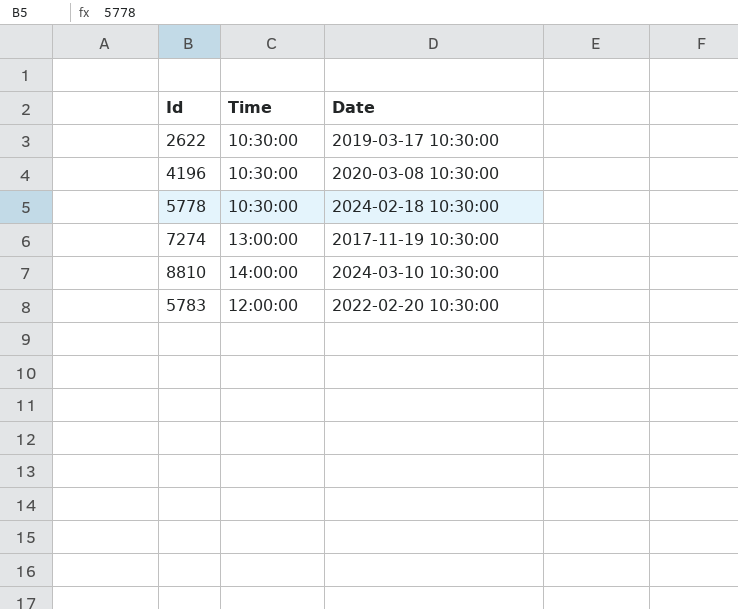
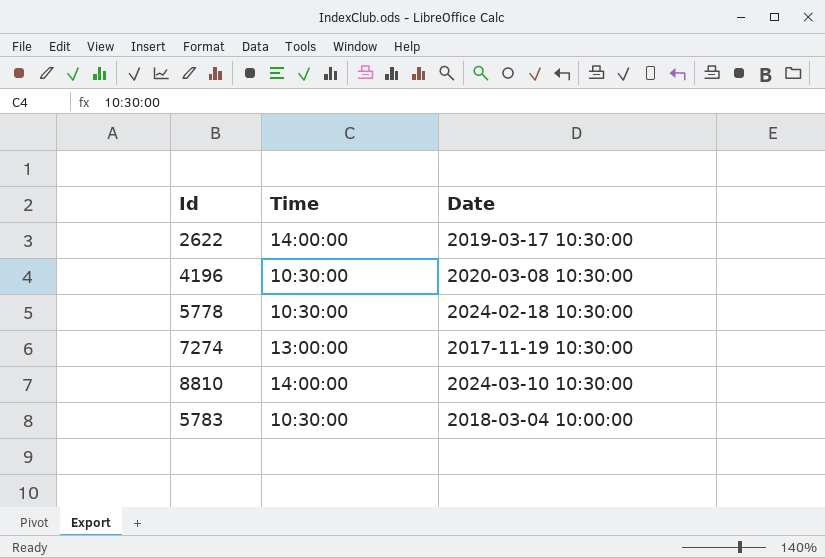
2622 | Time: 10:30:00 -> 14:00:00
5783 | Time: 12:00:00 -> 10:30:00
5783 | Date: 2022-02-20 10:30:00 -> 2018-03-04 10:00:00

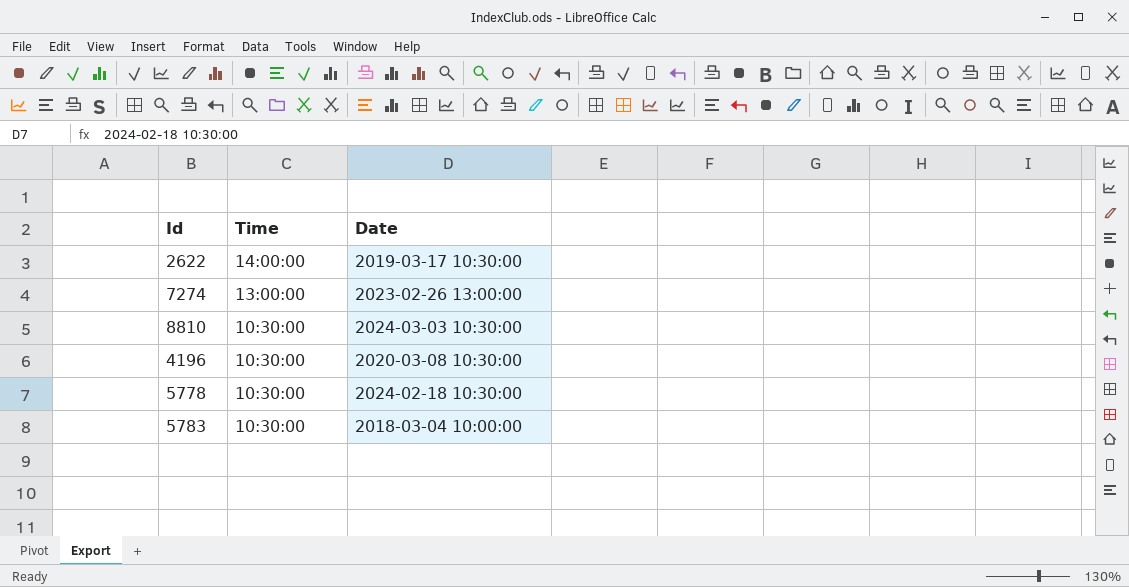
row order: none -> Time descending
7274 | Date: 2017-11-19 10:30:00 -> 2023-02-26 13:00:00
8810 | Time: 14:00:00 -> 10:30:00
8810 | Date: 2024-03-10 10:30:00 -> 2024-03-03 10:30:00

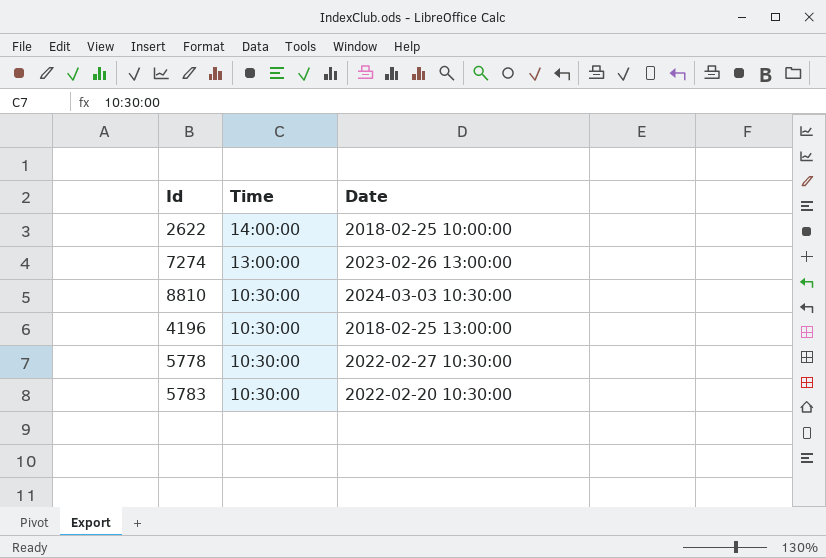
2622 | Date: 2019-03-17 10:30:00 -> 2018-02-25 10:00:00
4196 | Date: 2020-03-08 10:30:00 -> 2018-02-25 13:00:00
5778 | Date: 2024-02-18 10:30:00 -> 2022-02-27 10:30:00
5783 | Date: 2018-03-04 10:00:00 -> 2022-02-20 10:30:00

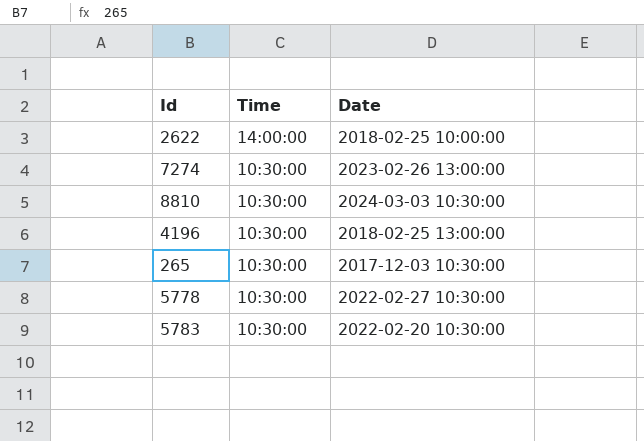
7274 | Time: 13:00:00 -> 10:30:00
row 265: none -> 10:30:00 | 2017-12-03 10:30:00

